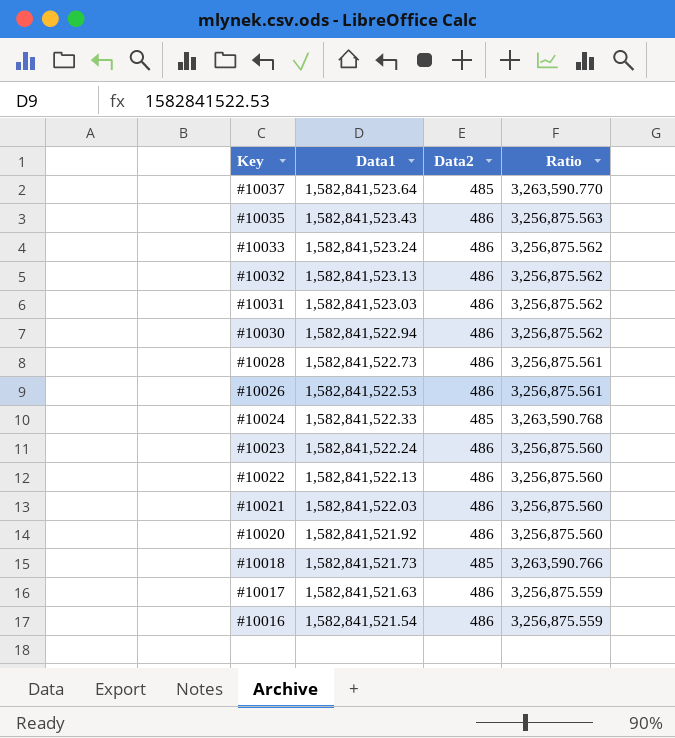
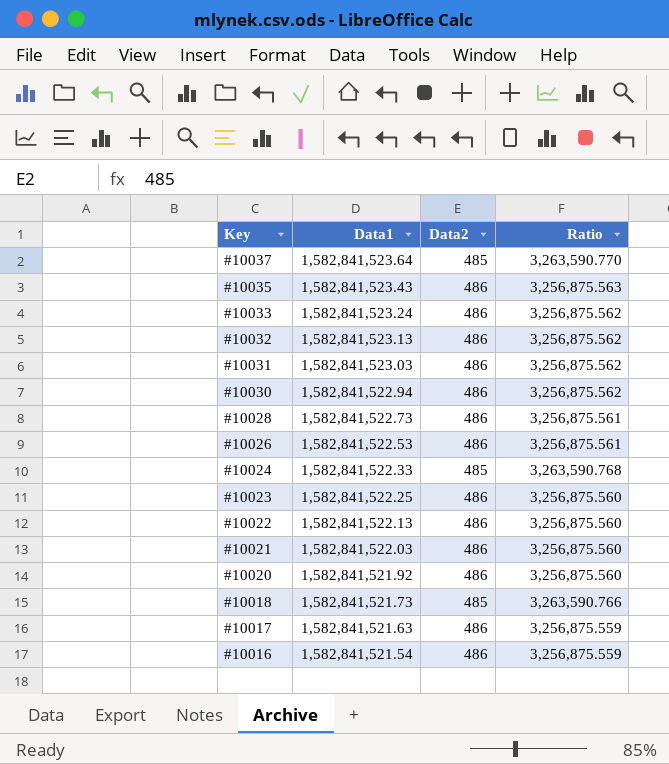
#10023 | Data1: 1,582,841,522.24 -> 1,582,841,522.25

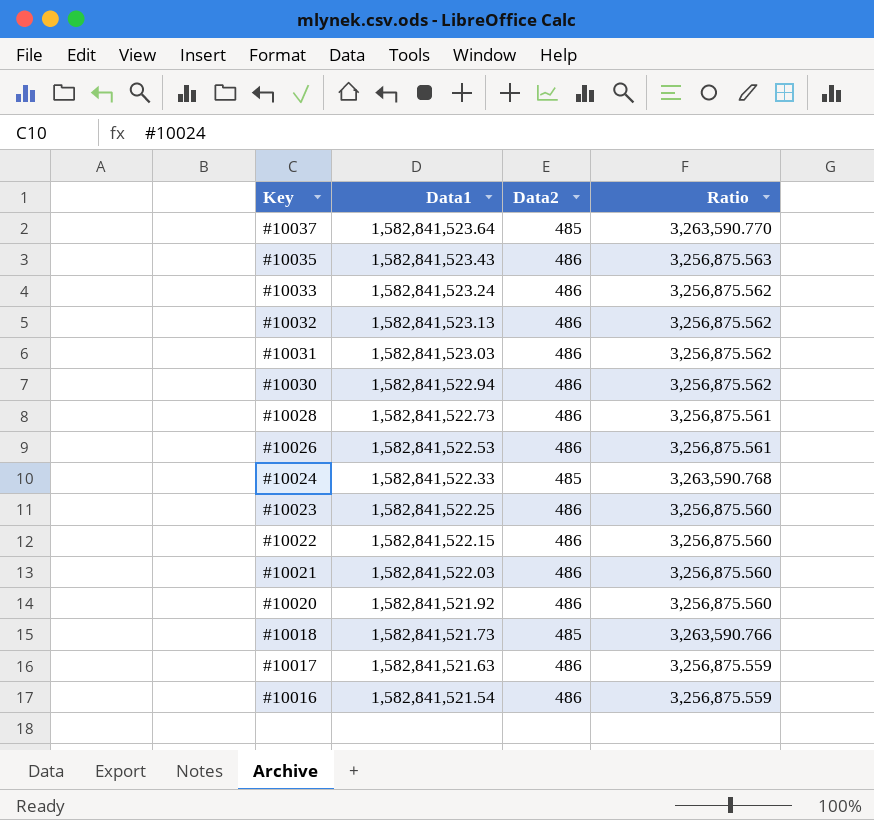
#10022 | Data1: 1,582,841,522.13 -> 1,582,841,522.15

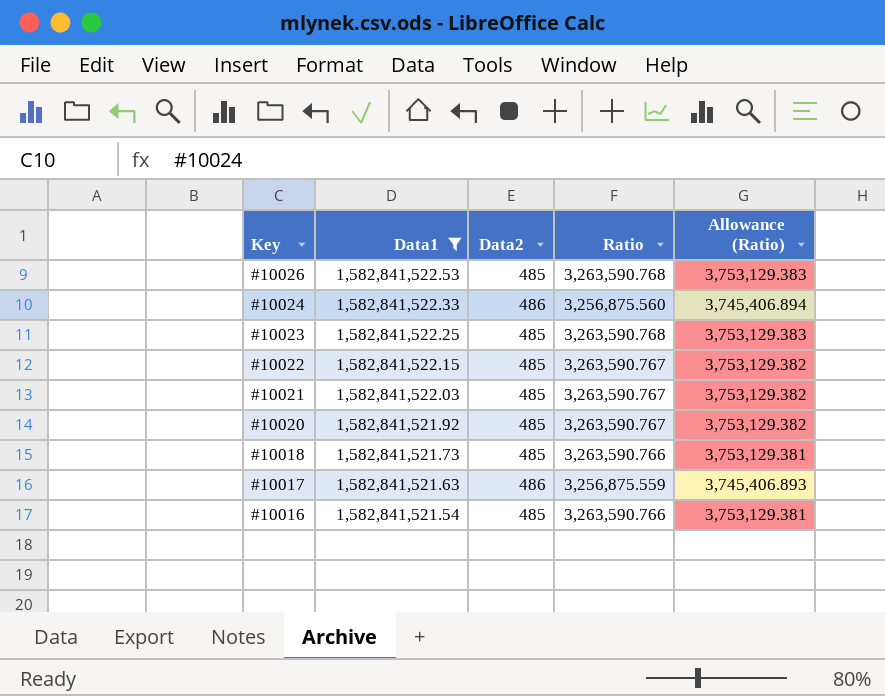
filter: none -> Data1 <= 1,582,841,522.53
column Allowance (Ratio) | formula: none -> [Ratio] * 1.15
#10026 | Data2: 486 -> 485
#10026 | Ratio: 3,256,875.561 -> 3,263,590.768
#10024 | Data2: 485 -> 486
#10024 | Ratio: 3,263,590.768 -> 3,256,875.560
#10023 | Data2: 486 -> 485
#10023 | Ratio: 3,256,875.560 -> 3,263,590.768
#10022 | Data2: 486 -> 485
#10022 | Ratio: 3,256,875.560 -> 3,263,590.767
#10021 | Data2: 486 -> 485
#10021 | Ratio: 3,256,875.560 -> 3,263,590.767
#10020 | Data2: 486 -> 485
#10020 | Ratio: 3,256,875.560 -> 3,263,590.767
#10016 | Data2: 486 -> 485
#10016 | Ratio: 3,256,875.559 -> 3,263,590.766

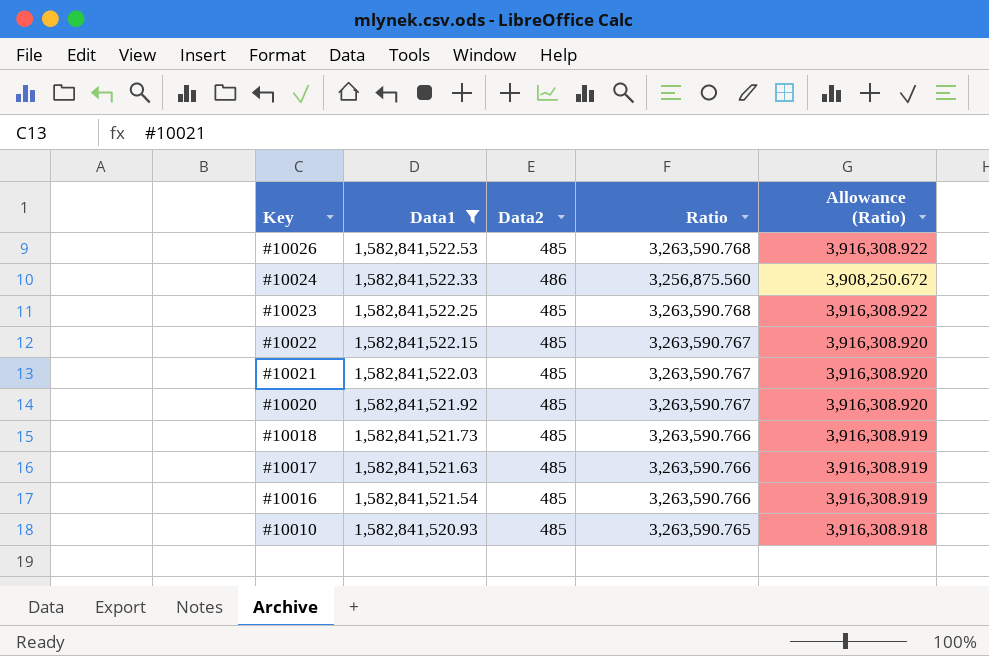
column Allowance (Ratio) | formula: [Ratio] * 1.15 -> [Ratio] * 1.2
#10017 | Data2: 486 -> 485
#10017 | Ratio: 3,256,875.559 -> 3,263,590.766
row #10010: none -> 1,582,841,520.93 | 485 | 3,263,590.765 | 3,916,308.918

